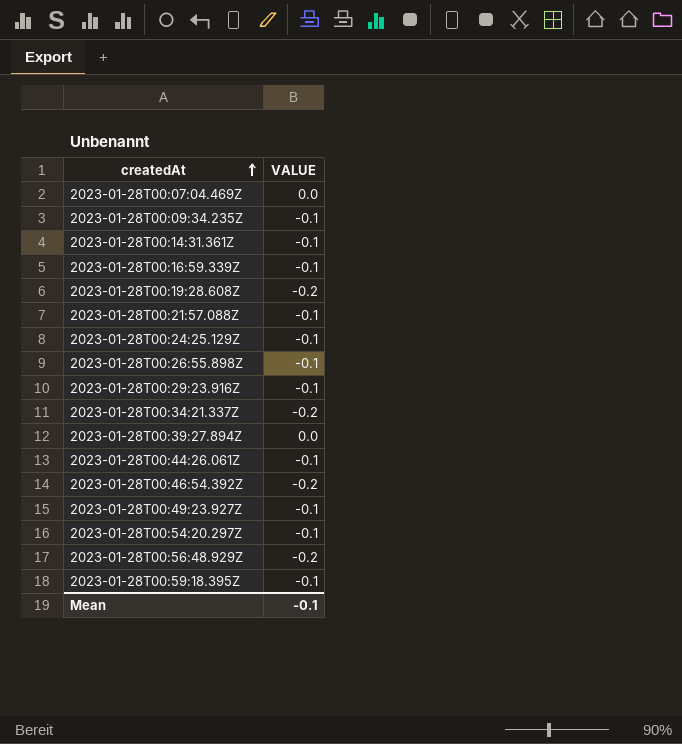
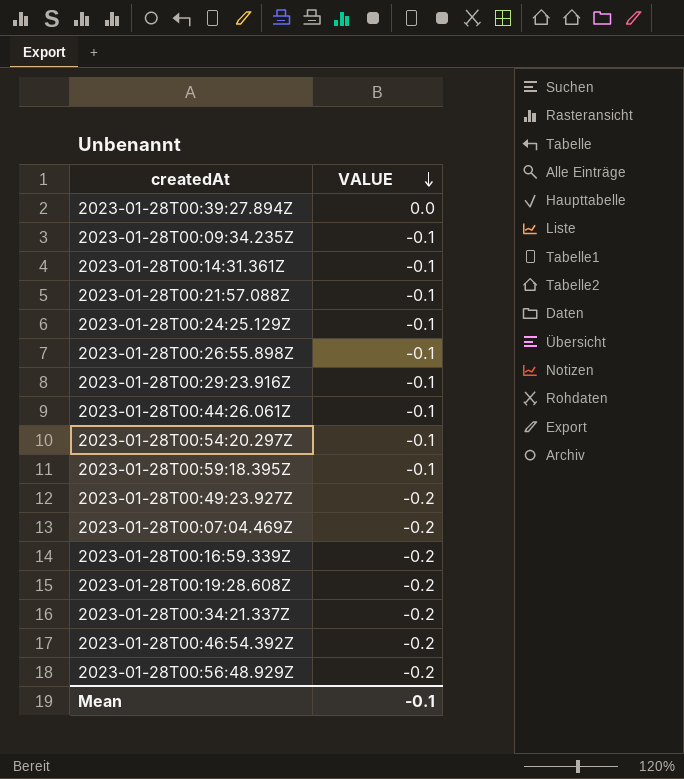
row order: createdAt ascending -> VALUE descending
2023-01-28T00:49:23.927Z | VALUE: -0.1 -> -0.2
2023-01-28T00:07:04.469Z | VALUE: 0.0 -> -0.2
2023-01-28T00:16:59.339Z | VALUE: -0.1 -> -0.2

